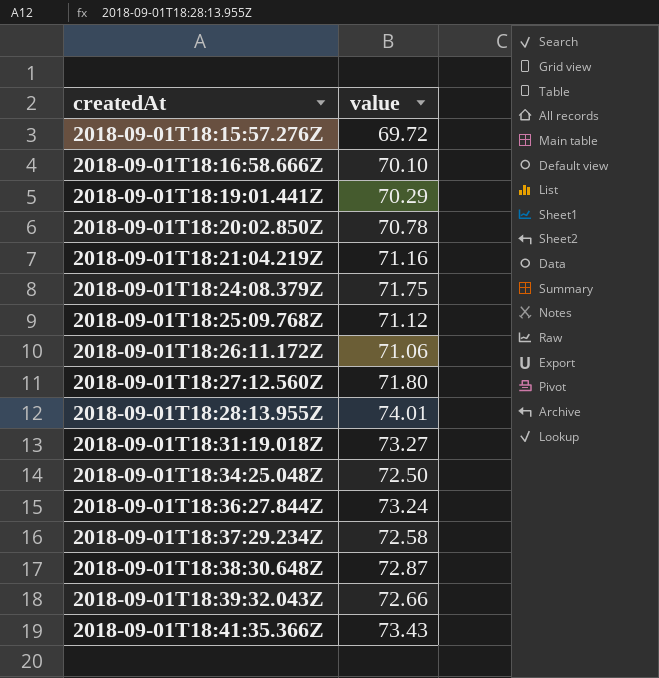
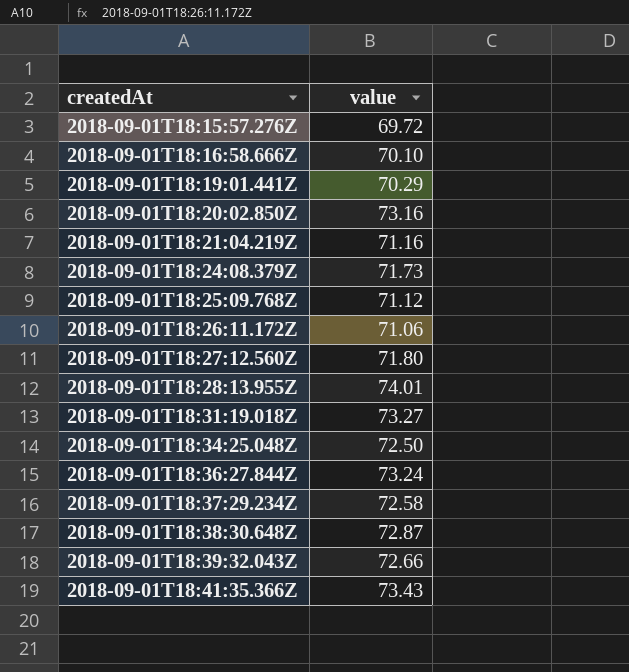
2018-09-01T18:20:02.850Z | value: 70.78 -> 73.16
2018-09-01T18:24:08.379Z | value: 71.75 -> 71.73

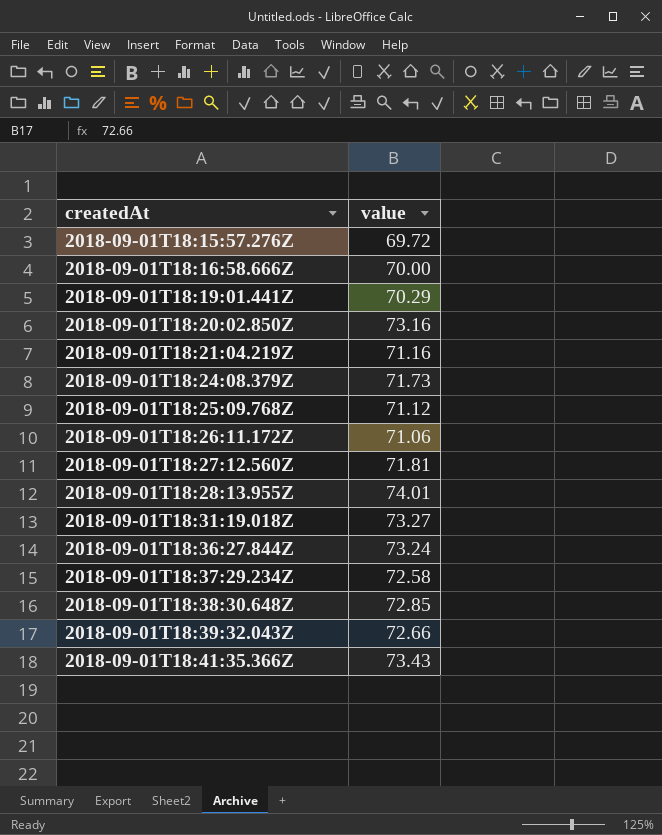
row 2018-09-01T18:34:25.048Z: 72.50 -> none
2018-09-01T18:16:58.666Z | value: 70.10 -> 70.00
2018-09-01T18:27:12.560Z | value: 71.80 -> 71.81
2018-09-01T18:38:30.648Z | value: 72.87 -> 72.85

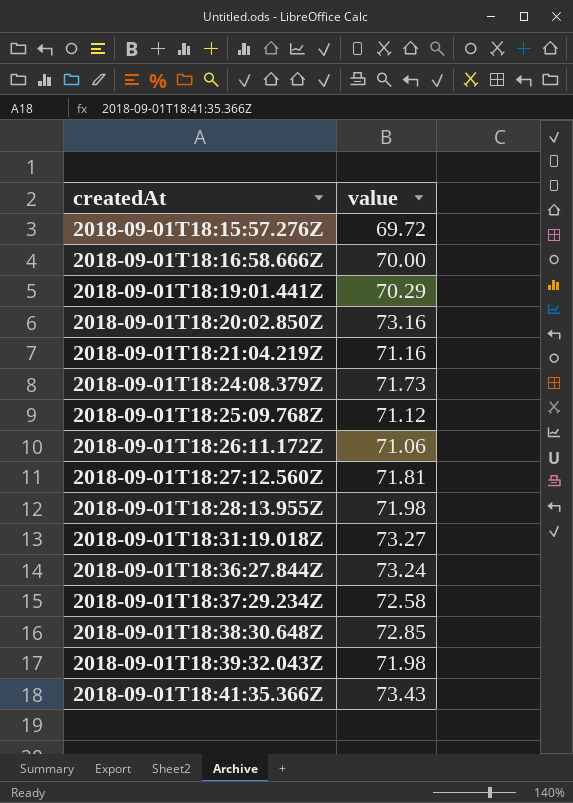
2018-09-01T18:28:13.955Z | value: 74.01 -> 71.98
2018-09-01T18:39:32.043Z | value: 72.66 -> 71.98

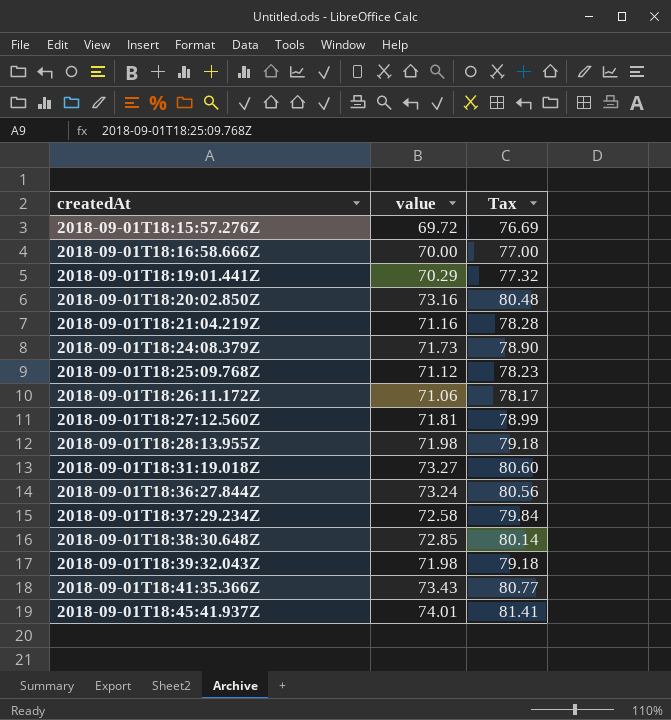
column Tax | formula: none -> [value] * 1.1
row 2018-09-01T18:45:41.937Z: none -> 74.01 | 81.41

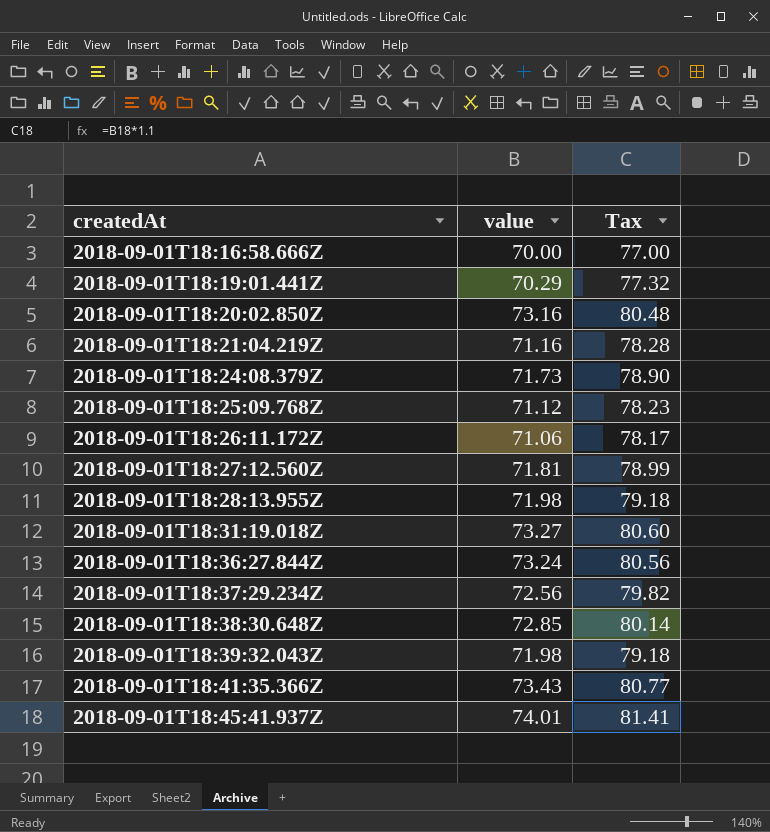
row 2018-09-01T18:15:57.276Z: 69.72 | 76.69 -> none
2018-09-01T18:37:29.234Z | value: 72.58 -> 72.56
2018-09-01T18:37:29.234Z | Tax: 79.84 -> 79.82

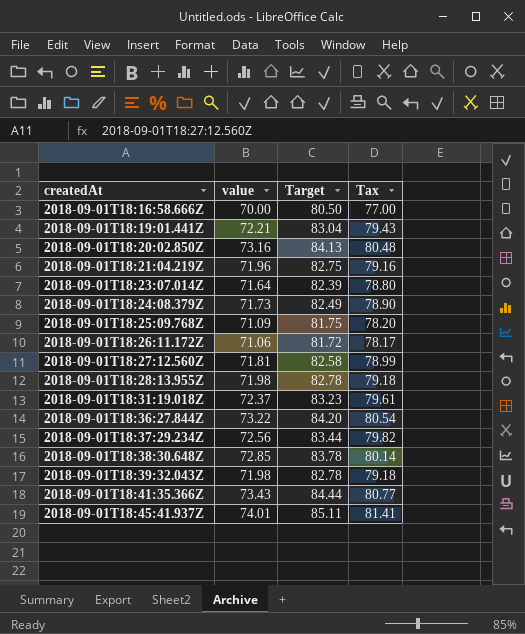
column Target | formula: none -> [value] * 1.15
2018-09-01T18:19:01.441Z | value: 70.29 -> 72.21
2018-09-01T18:19:01.441Z | Tax: 77.32 -> 79.43
2018-09-01T18:21:04.219Z | value: 71.16 -> 71.96
2018-09-01T18:21:04.219Z | Tax: 78.28 -> 79.16
row 2018-09-01T18:23:07.014Z: none -> 71.64 | 82.39 | 78.80
2018-09-01T18:25:09.768Z | value: 71.12 -> 71.09
2018-09-01T18:25:09.768Z | Tax: 78.23 -> 78.20
2018-09-01T18:31:19.018Z | value: 73.27 -> 72.37
2018-09-01T18:31:19.018Z | Tax: 80.60 -> 79.61
2018-09-01T18:36:27.844Z | value: 73.24 -> 73.22
2018-09-01T18:36:27.844Z | Tax: 80.56 -> 80.54

